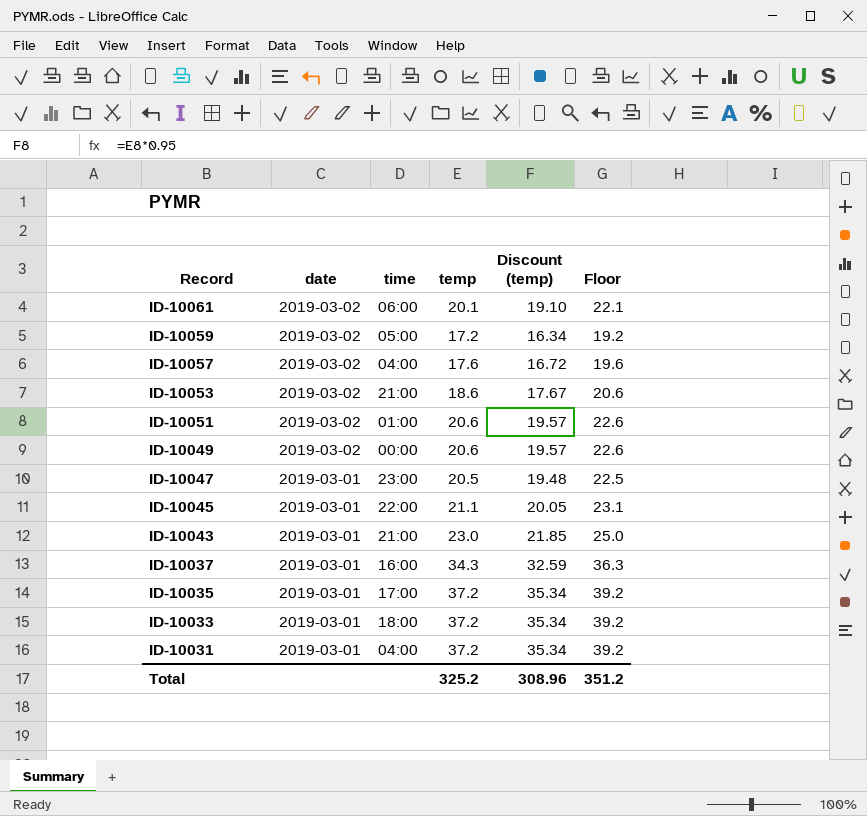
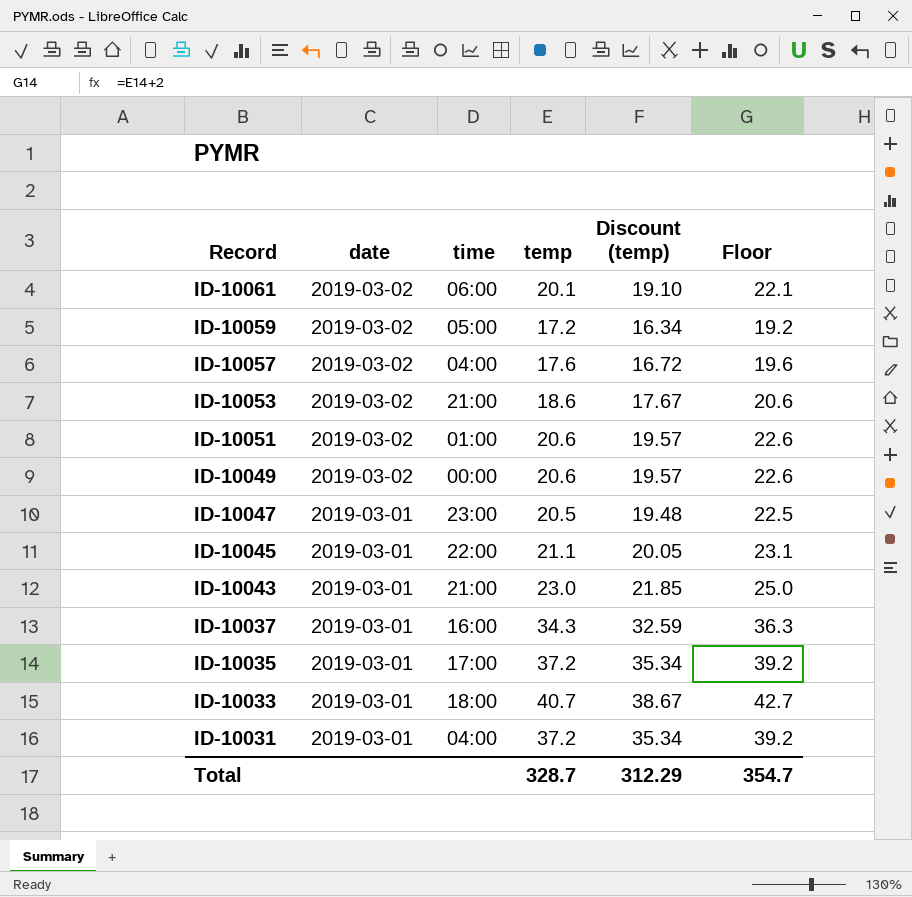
ID-10033 | temp: 37.2 -> 40.7
ID-10033 | Discount (temp): 35.34 -> 38.67
ID-10033 | Floor: 39.2 -> 42.7
Total | temp: 325.2 -> 328.7
Total | Discount (temp): 308.96 -> 312.29
Total | Floor: 351.2 -> 354.7

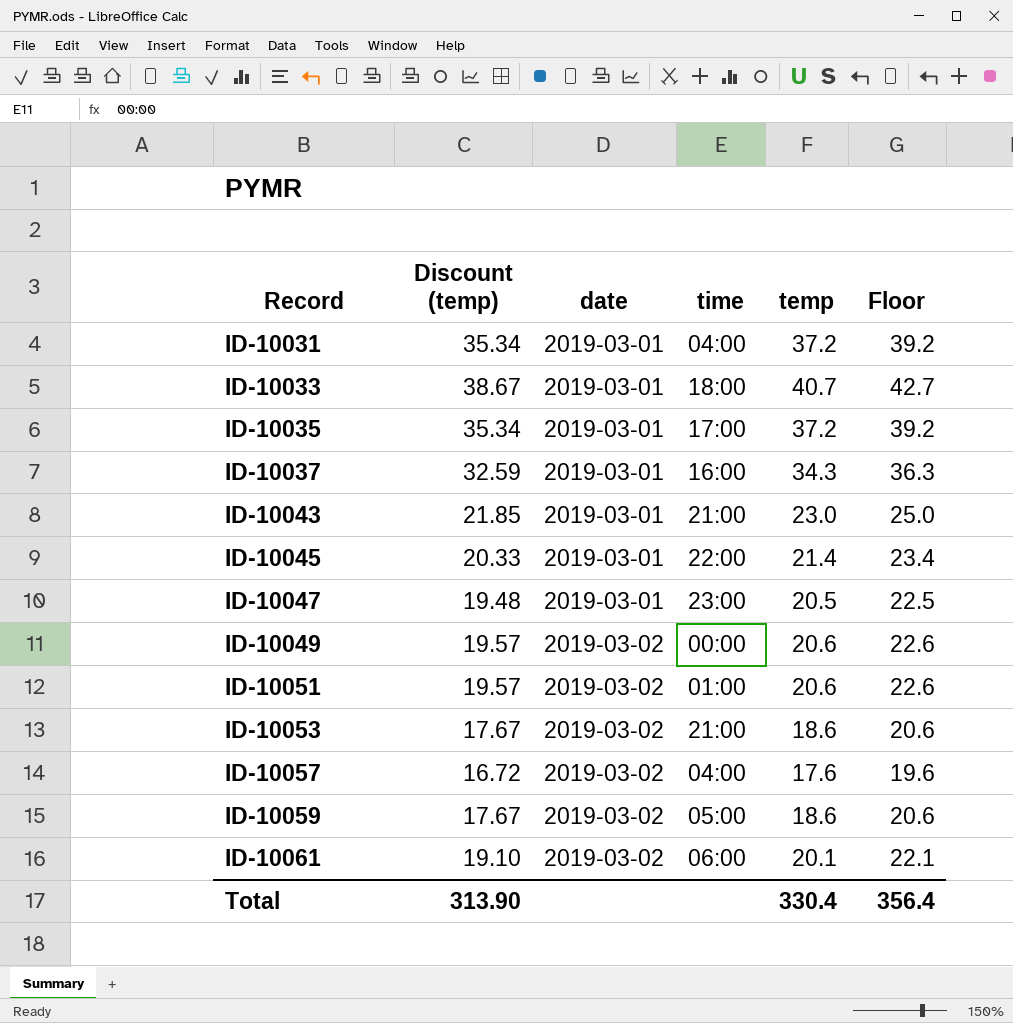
row order: Record descending -> Record ascending
column Discount (temp) | position: 5 -> 2
ID-10045 | Discount (temp): 20.05 -> 20.33
ID-10045 | temp: 21.1 -> 21.4
ID-10045 | Floor: 23.1 -> 23.4
ID-10059 | Discount (temp): 16.34 -> 17.67
ID-10059 | temp: 17.2 -> 18.6
ID-10059 | Floor: 19.2 -> 20.6
Total | Discount (temp): 312.29 -> 313.90
Total | temp: 328.7 -> 330.4
Total | Floor: 354.7 -> 356.4

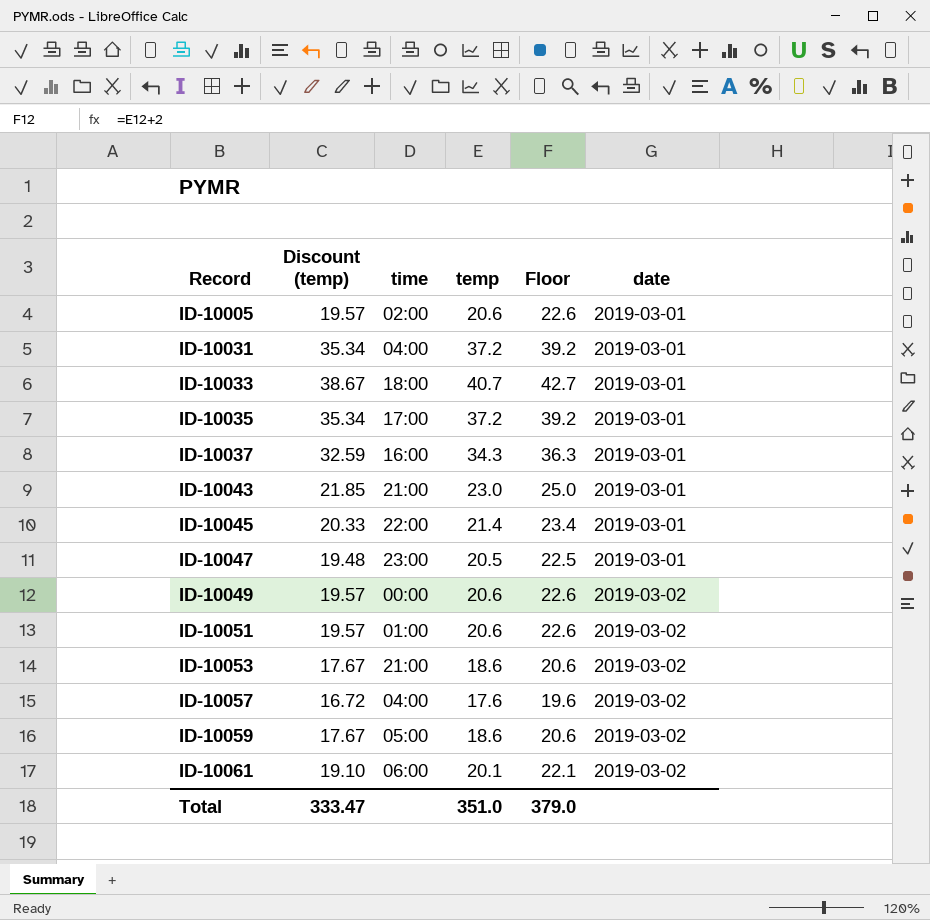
column date | position: 3 -> 6
row ID-10005: none -> 19.57 | 02:00 | 20.6 | 22.6 | 2019-03-01
Total | Discount (temp): 313.90 -> 333.47
Total | temp: 330.4 -> 351.0
Total | Floor: 356.4 -> 379.0

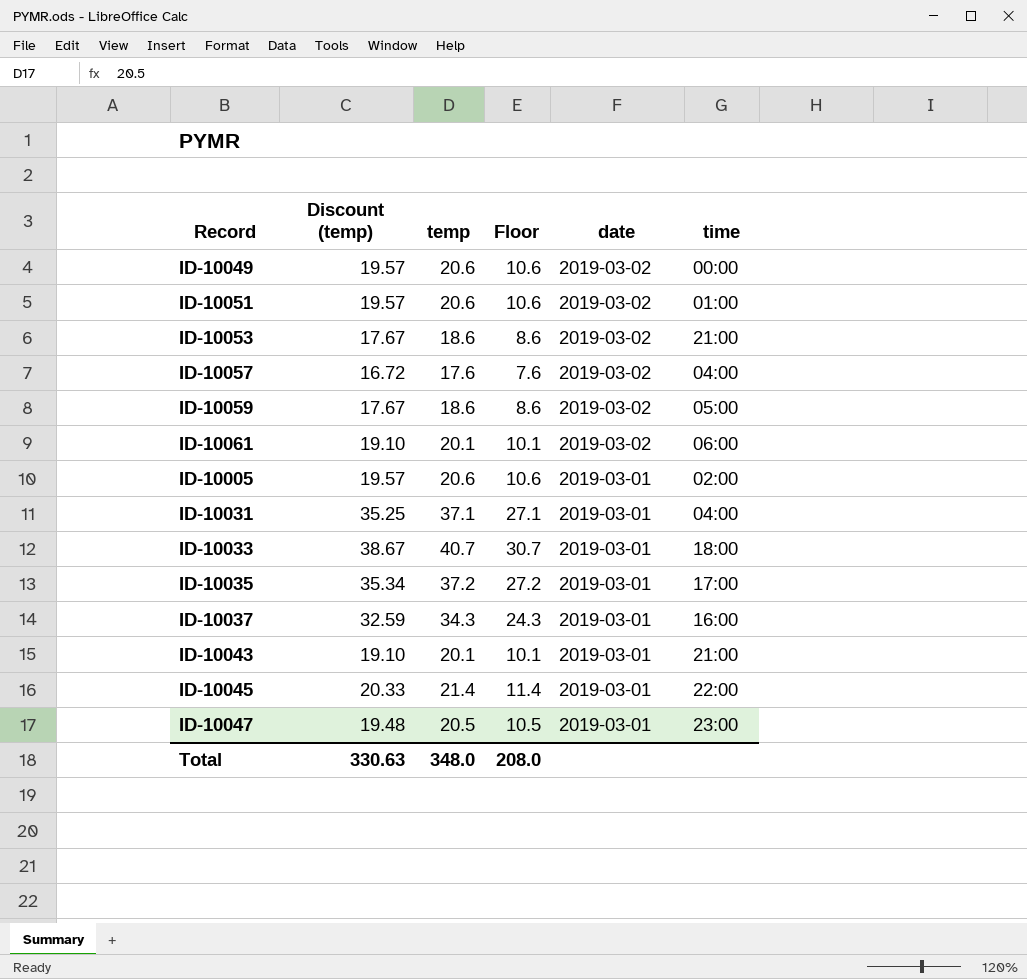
row order: Record ascending -> date descending
column Floor | formula: [temp] + 2 -> [temp] - 10
column time | position: 3 -> 6
ID-10031 | Discount (temp): 35.34 -> 35.25
ID-10031 | temp: 37.2 -> 37.1
ID-10043 | Discount (temp): 21.85 -> 19.10
ID-10043 | temp: 23.0 -> 20.1
Total | Discount (temp): 333.47 -> 330.63
Total | temp: 351.0 -> 348.0
Total | Floor: 379.0 -> 208.0

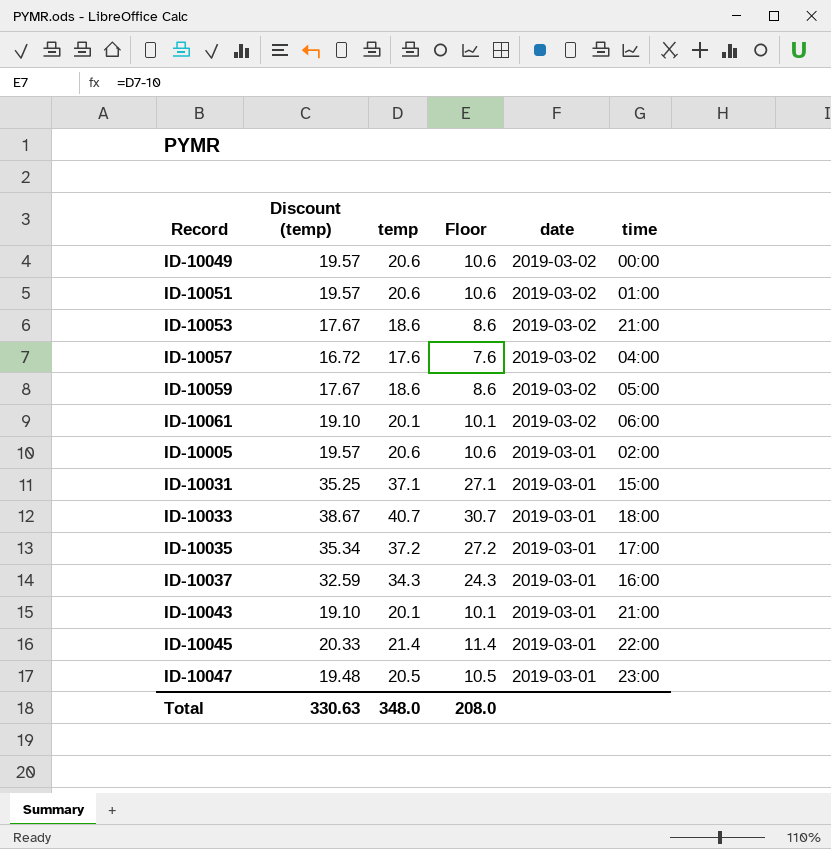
ID-10031 | time: 04:00 -> 15:00

